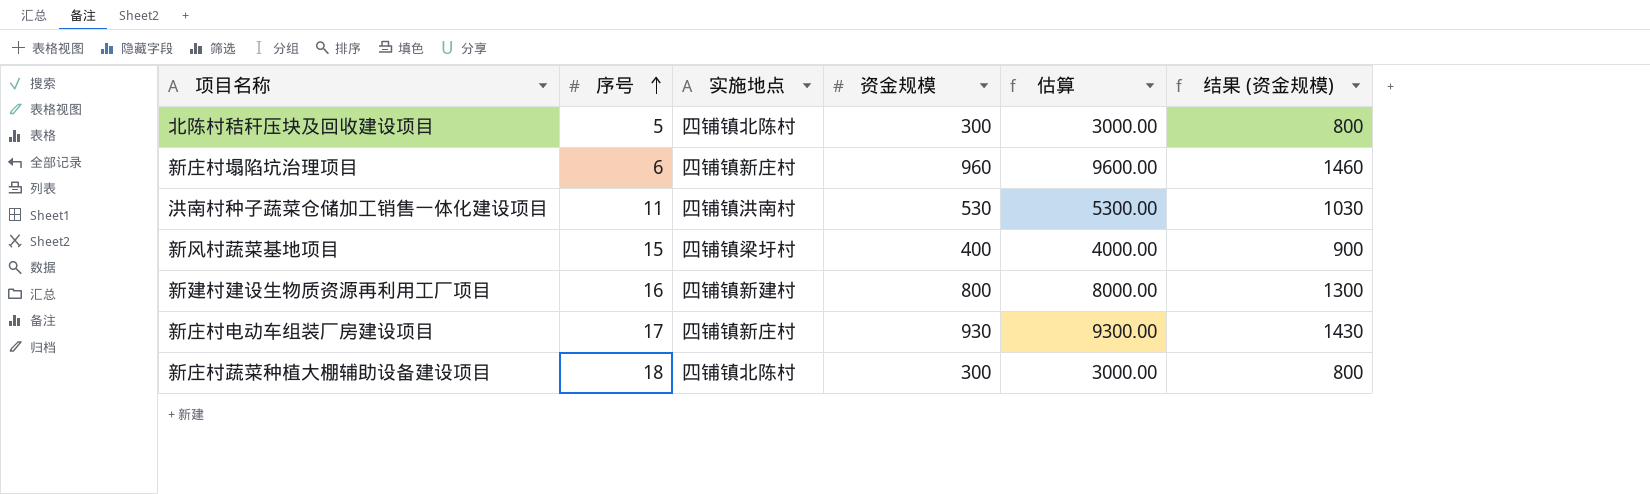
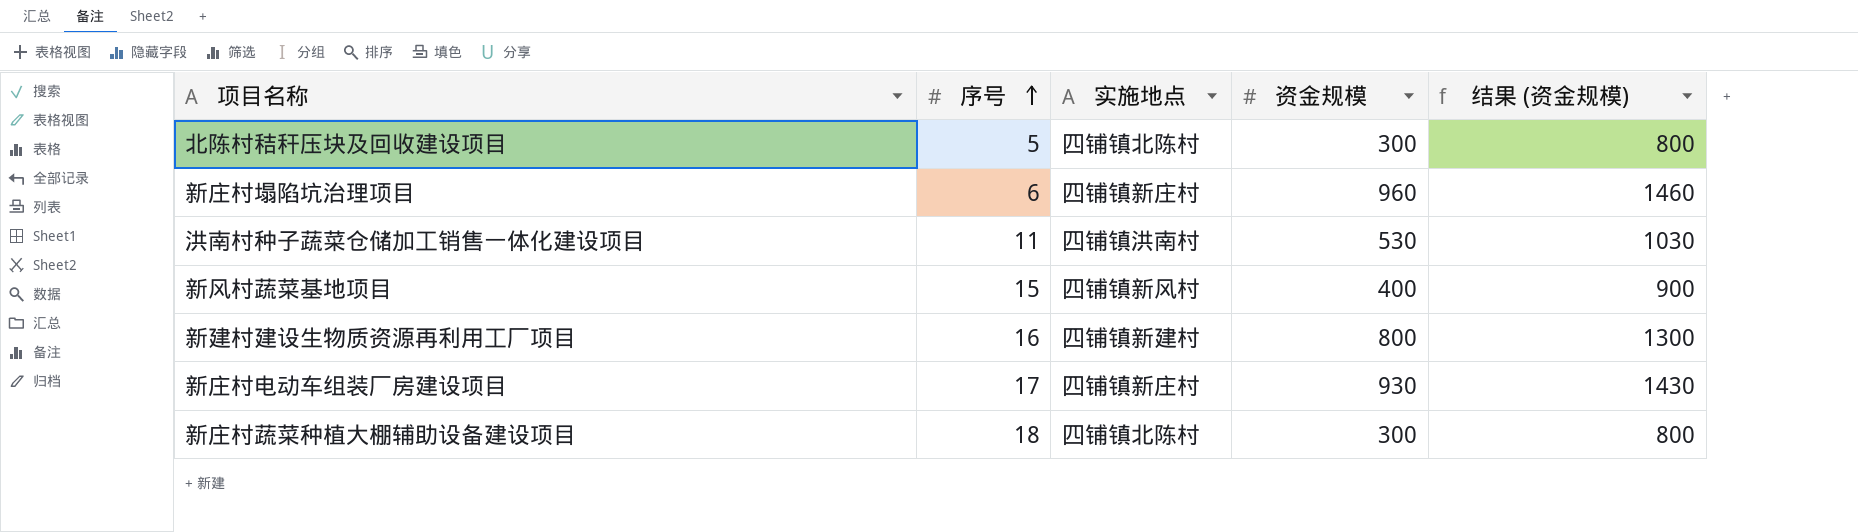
column 估算 | formula: [资金规模] * 10 -> none
新风村蔬菜基地项目 | 实施地点: 四铺镇梁圩村 -> 四铺镇新风村

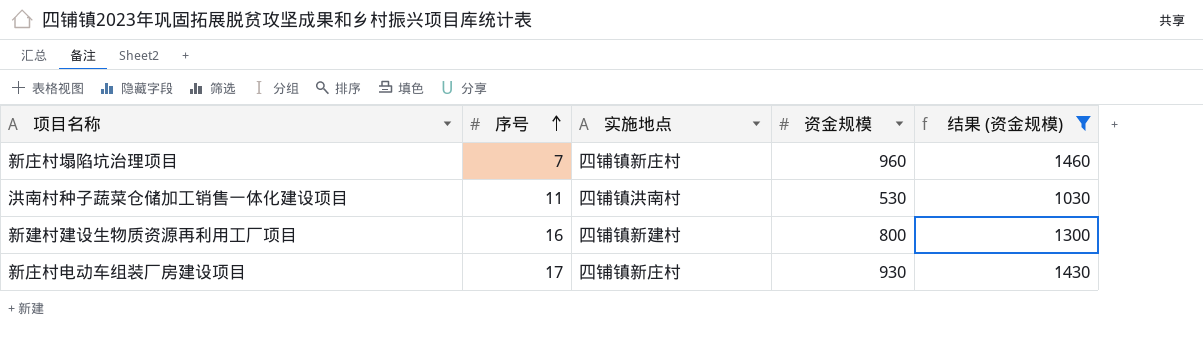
filter: none -> 结果 (资金规模) >= 1030
新庄村塌陷坑治理项目 | 序号: 6 -> 7

